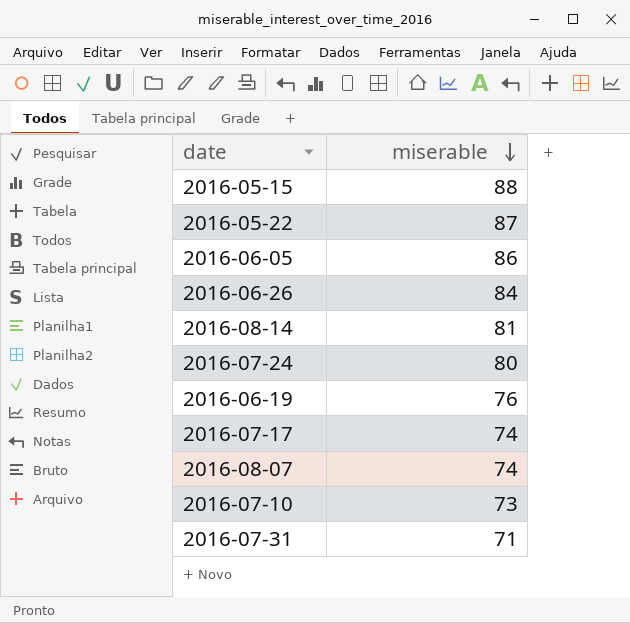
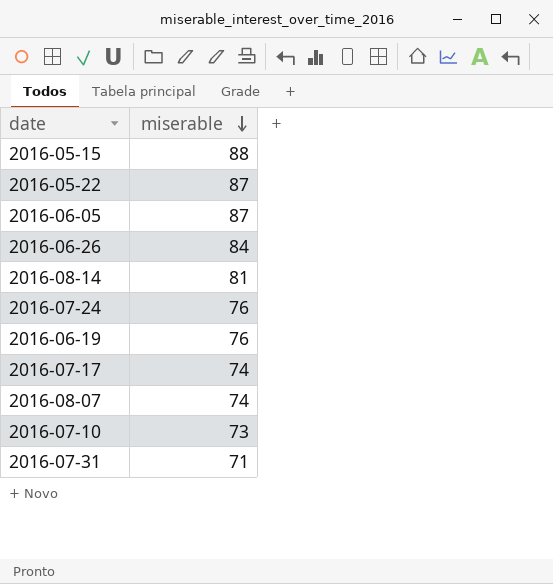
2016-06-05 | miserable: 86 -> 87
2016-07-24 | miserable: 80 -> 76

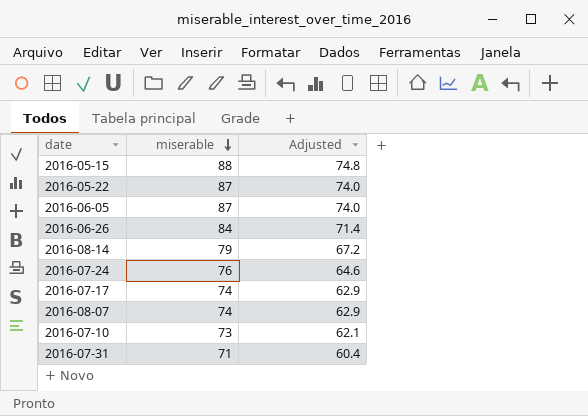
column Adjusted | formula: none -> [miserable] * 0.85
row 2016-06-19: 76 -> none
2016-08-14 | miserable: 81 -> 79

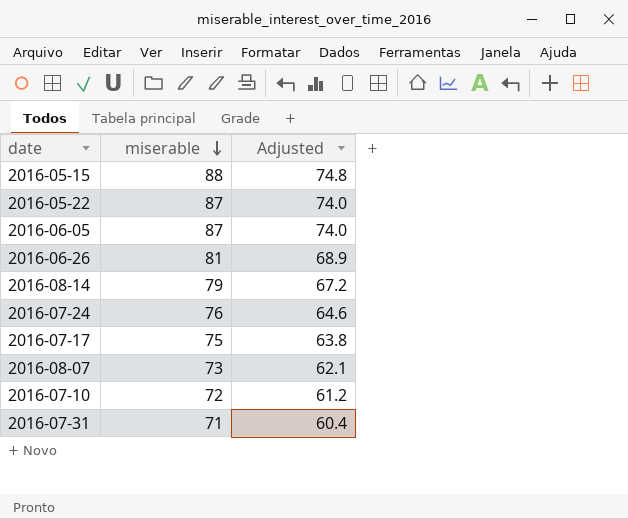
2016-06-26 | miserable: 84 -> 81
2016-06-26 | Adjusted: 71.4 -> 68.9
2016-07-17 | miserable: 74 -> 75
2016-07-17 | Adjusted: 62.9 -> 63.8
2016-08-07 | miserable: 74 -> 73
2016-08-07 | Adjusted: 62.9 -> 62.1
2016-07-10 | miserable: 73 -> 72
2016-07-10 | Adjusted: 62.1 -> 61.2

